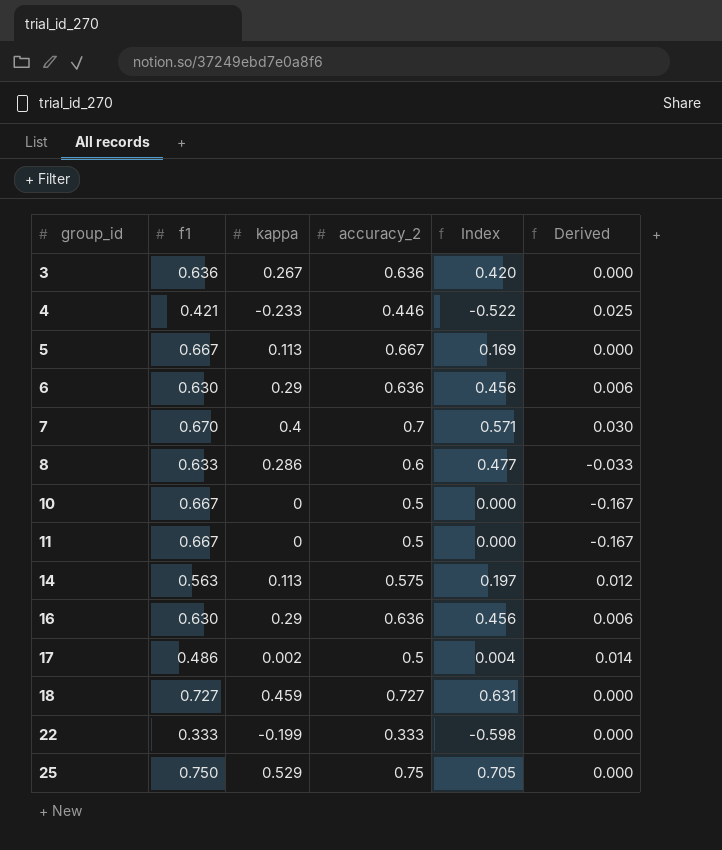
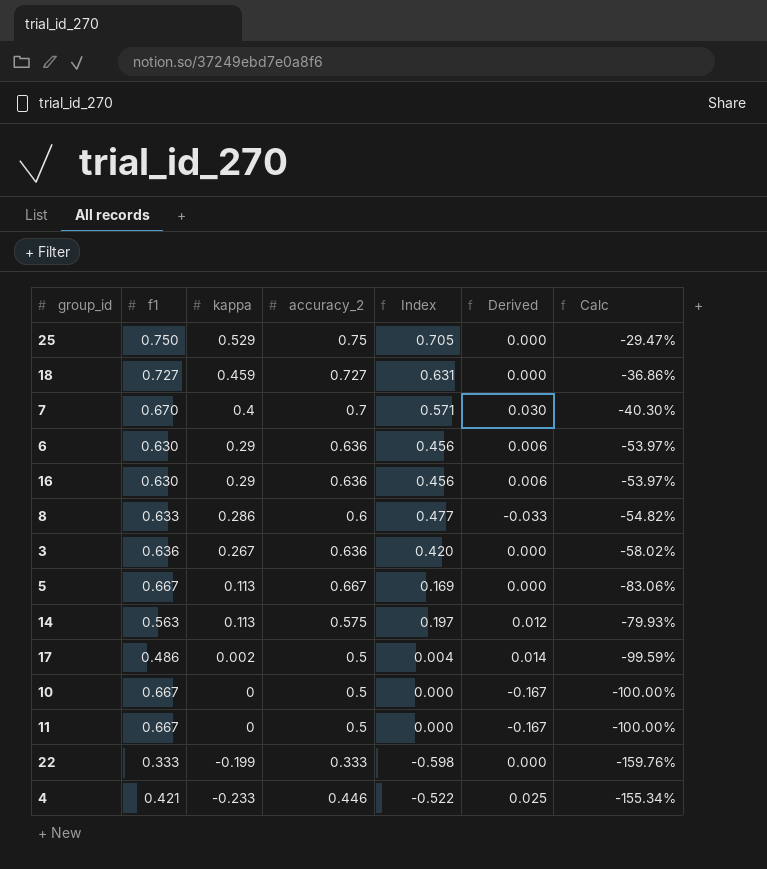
row order: group_id ascending -> kappa descending
column Calc | formula: none -> ([kappa] - [f1]) / [f1]

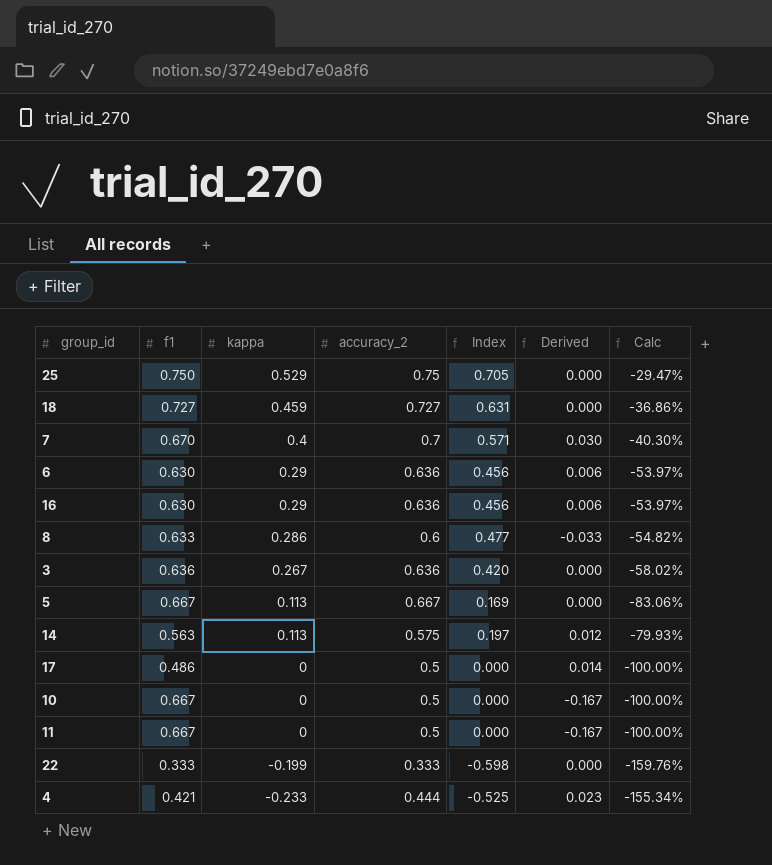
17 | kappa: 0.002 -> 0
17 | Index: 0.004 -> 0.000
17 | Calc: -99.59% -> -100.00%
4 | accuracy_2: 0.446 -> 0.444
4 | Index: -0.522 -> -0.525
4 | Derived: 0.025 -> 0.023

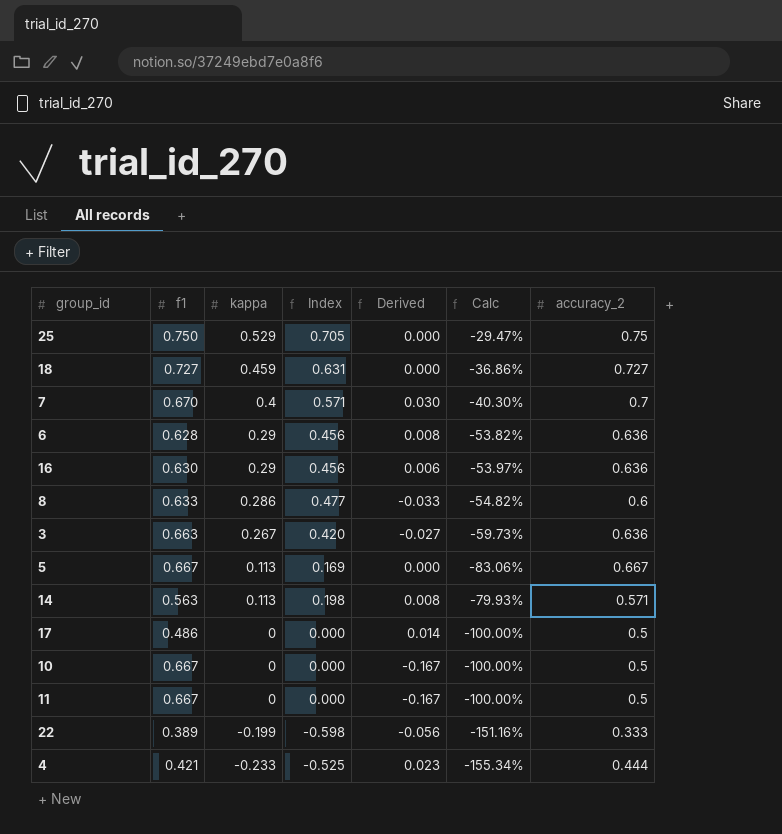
column accuracy_2 | position: 4 -> 7
6 | f1: 0.630 -> 0.628
6 | Derived: 0.006 -> 0.008
6 | Calc: -53.97% -> -53.82%
3 | f1: 0.636 -> 0.663
3 | Derived: 0.000 -> -0.027
3 | Calc: -58.02% -> -59.73%
14 | Index: 0.197 -> 0.198
14 | Derived: 0.012 -> 0.008
14 | accuracy_2: 0.575 -> 0.571
22 | f1: 0.333 -> 0.389
22 | Derived: 0.000 -> -0.056
22 | Calc: -159.76% -> -151.16%

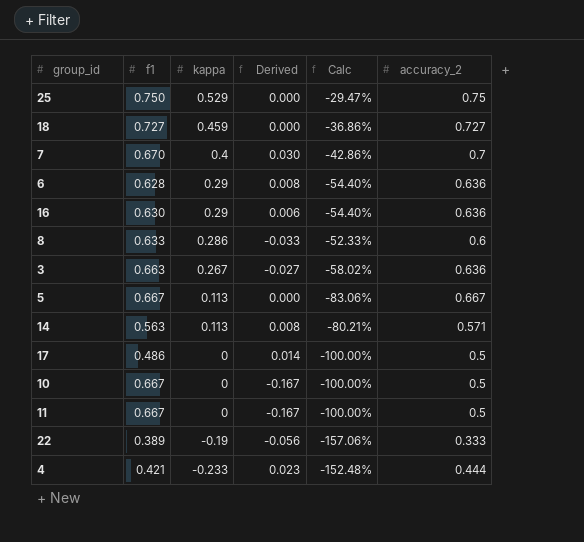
column Index | formula: [kappa] / [accuracy_2] -> none
column Calc | formula: ([kappa] - [f1]) / [f1] -> ([kappa] - [accuracy_2]) / [accuracy_2]
22 | kappa: -0.199 -> -0.19

